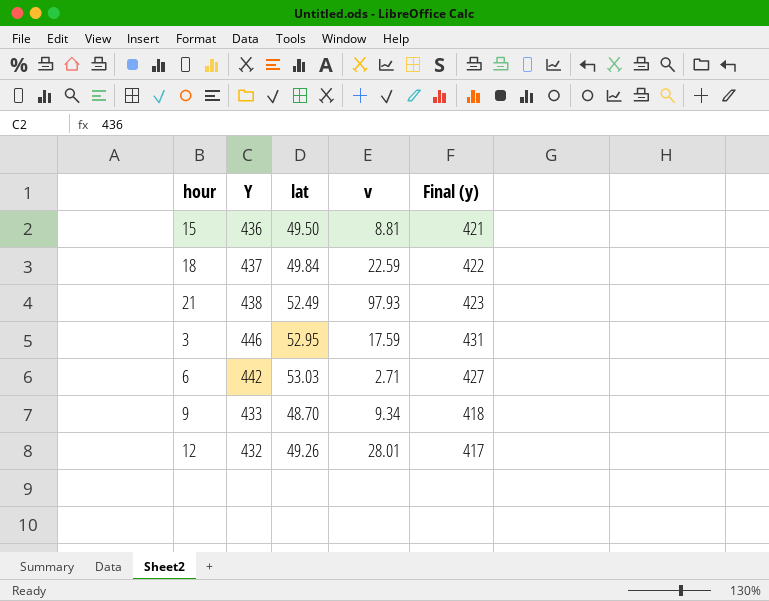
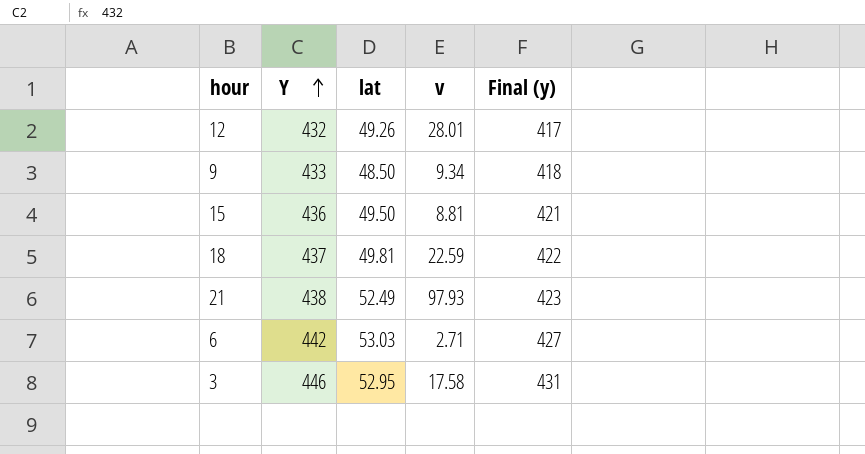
row order: none -> Y ascending
9 | lat: 48.70 -> 48.50
18 | lat: 49.84 -> 49.81
3 | v: 17.59 -> 17.58

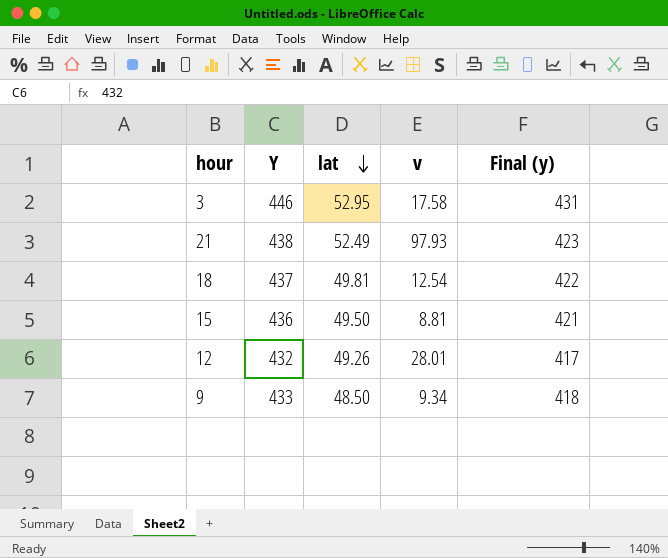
row order: Y ascending -> lat descending
row 6: 442 | 53.03 | 2.71 | 427 -> none
18 | v: 22.59 -> 12.54

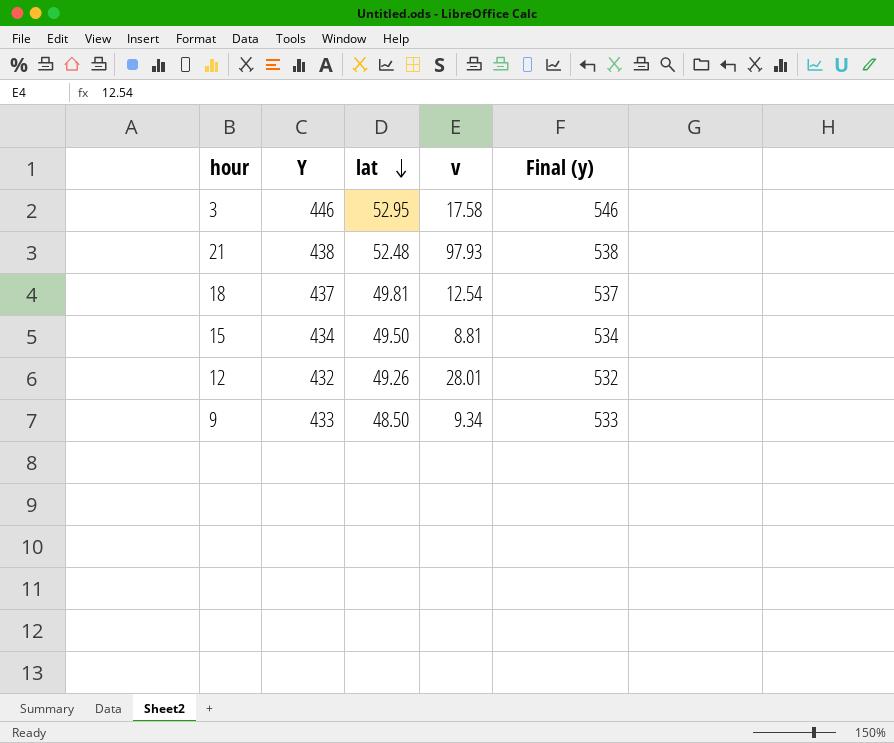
column Final (y) | formula: [Y] - 15 -> [Y] + 100
21 | lat: 52.49 -> 52.48
15 | Y: 436 -> 434

